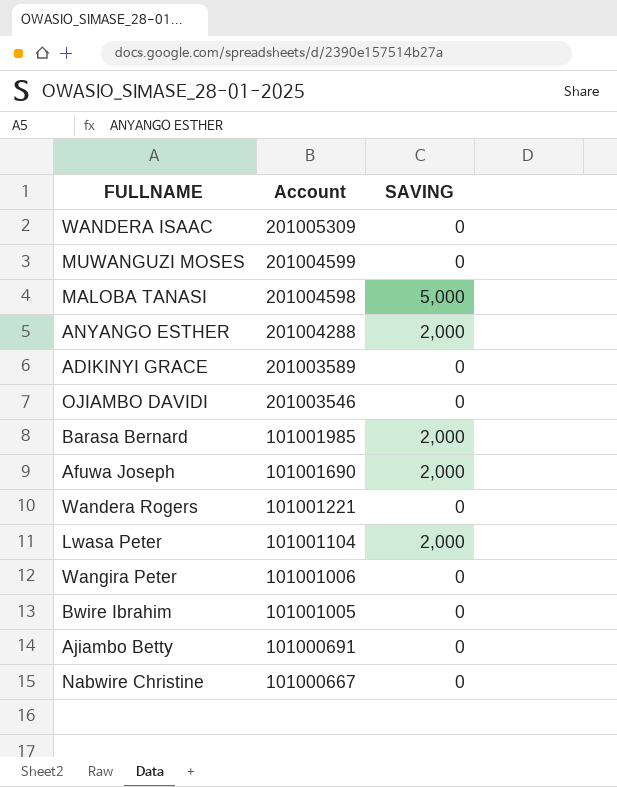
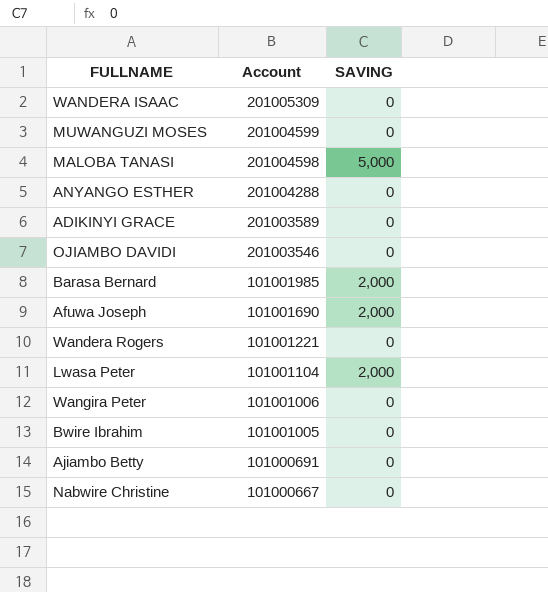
ANYANGO ESTHER | SAVING: 2,000 -> 0

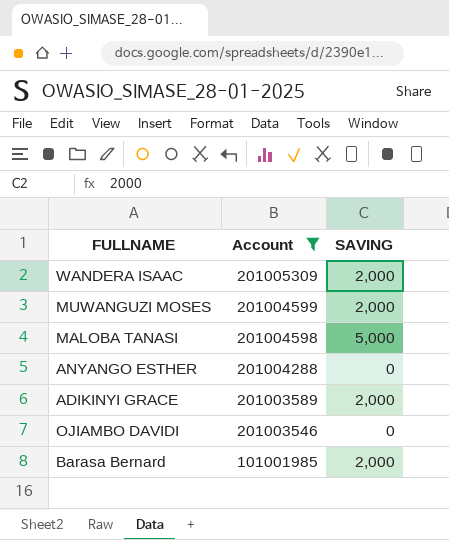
filter: none -> Account >= 101001985
WANDERA ISAAC | SAVING: 0 -> 2,000
MUWANGUZI MOSES | SAVING: 0 -> 2,000
ADIKINYI GRACE | SAVING: 0 -> 2,000

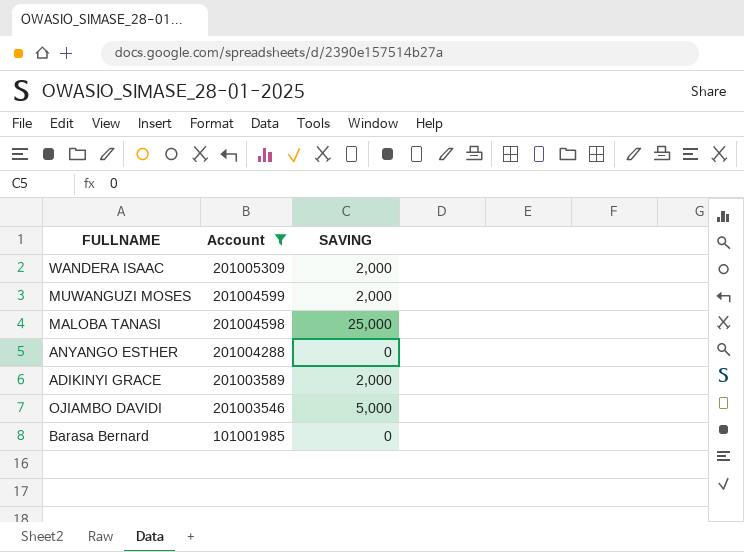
MALOBA TANASI | SAVING: 5,000 -> 25,000
OJIAMBO DAVIDI | SAVING: 0 -> 5,000
Barasa Bernard | SAVING: 2,000 -> 0

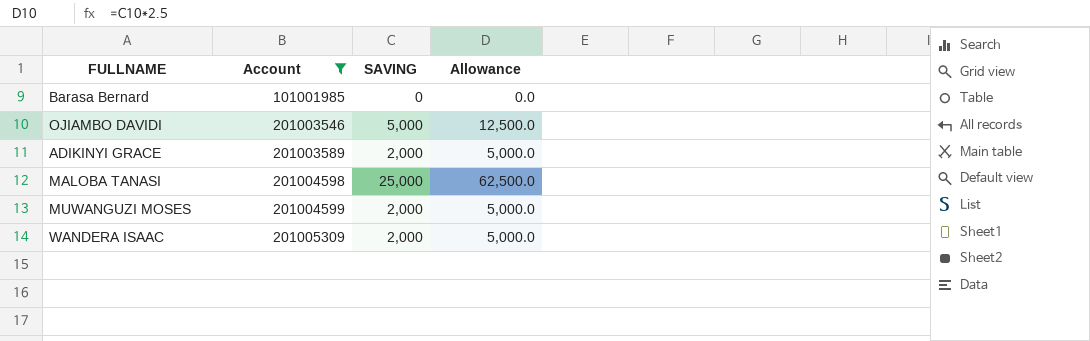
row order: Account descending -> Account ascending
column Allowance | formula: none -> [SAVING] * 2.5
row ANYANGO ESTHER: 201004288 | 0 -> none

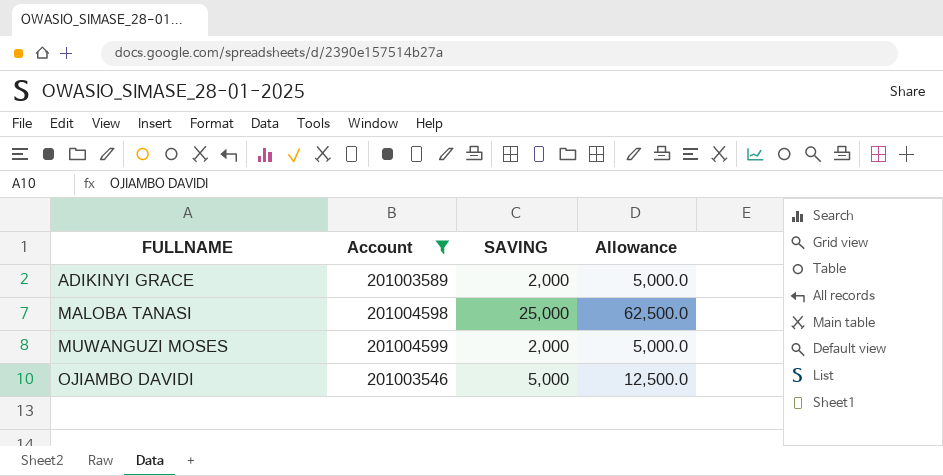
row order: Account ascending -> FULLNAME ascending
row Barasa Bernard: 101001985 | 0 | 0.0 -> none
row WANDERA ISAAC: 201005309 | 2,000 | 5,000.0 -> none

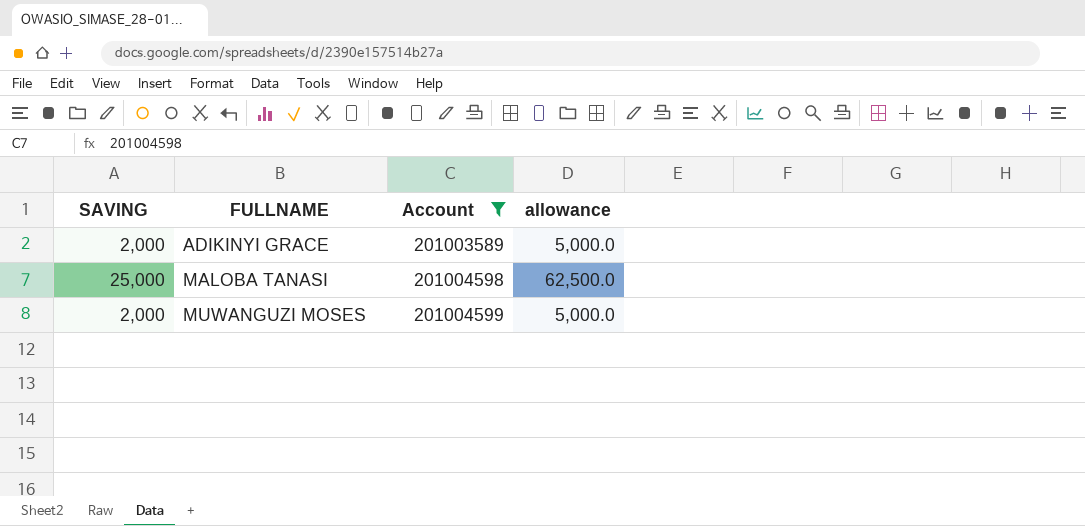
column SAVING | position: 3 -> 1
column name: Allowance -> allowance
row OJIAMBO DAVIDI: 201003546 | 5,000 | 12,500.0 -> none

